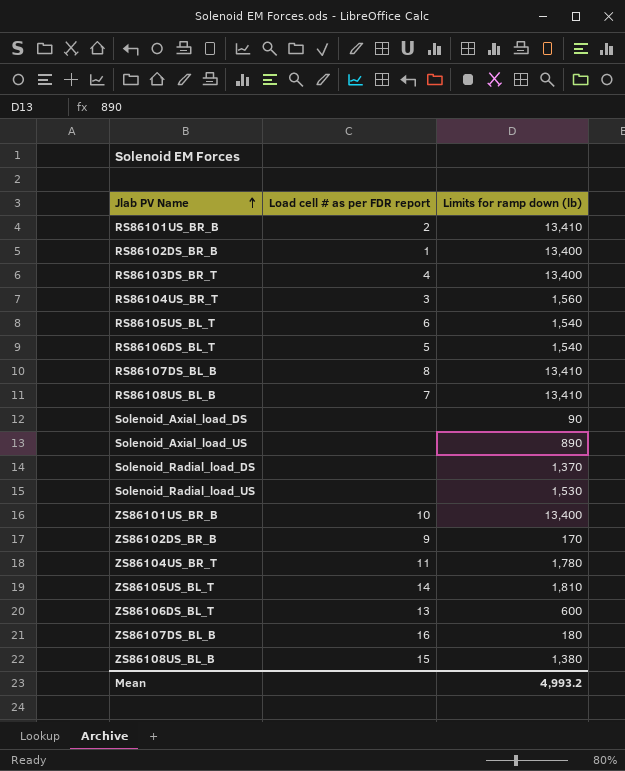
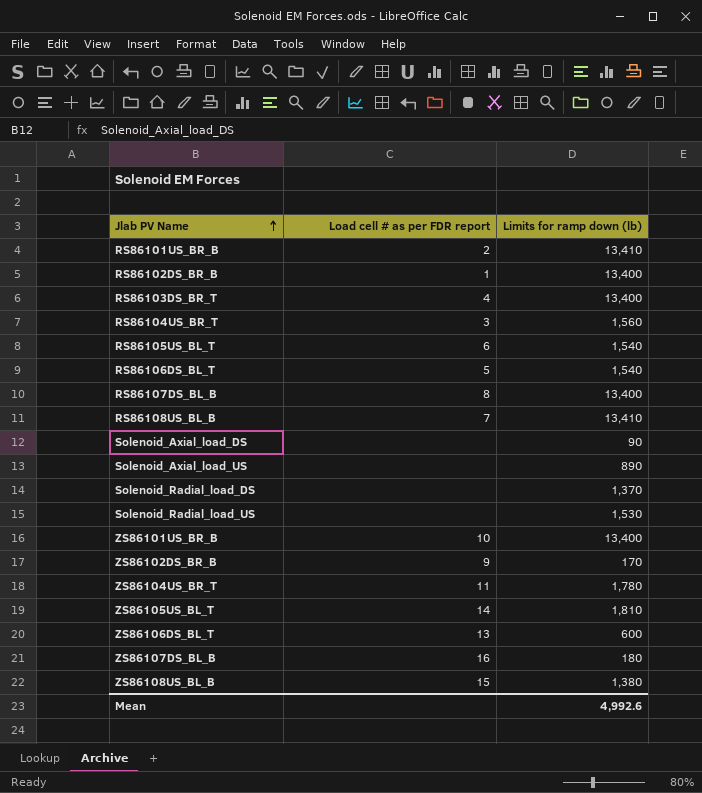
RS86107DS_BL_B | Limits for ramp down (lb): 13,410 -> 13,400
Mean | Limits for ramp down (lb): 4,993.2 -> 4,992.6

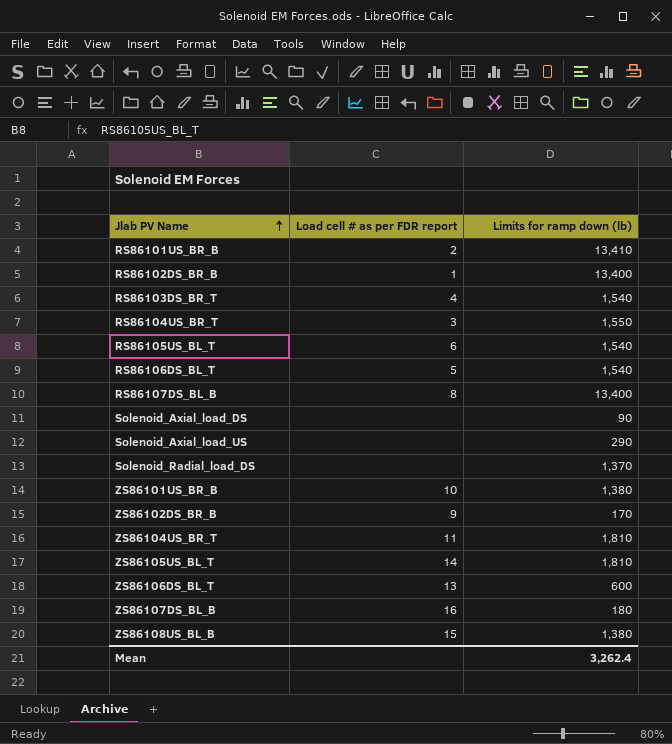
row RS86108US_BL_B: 7 | 13,410 -> none
row Solenoid_Radial_load_US: none | 1,530 -> none
RS86103DS_BR_T | Limits for ramp down (lb): 13,400 -> 1,540
RS86104US_BR_T | Limits for ramp down (lb): 1,560 -> 1,550
Solenoid_Axial_load_US | Limits for ramp down (lb): 890 -> 290
ZS86101US_BR_B | Limits for ramp down (lb): 13,400 -> 1,380
ZS86104US_BR_T | Limits for ramp down (lb): 1,780 -> 1,810
Mean | Limits for ramp down (lb): 4,992.6 -> 3,262.4

